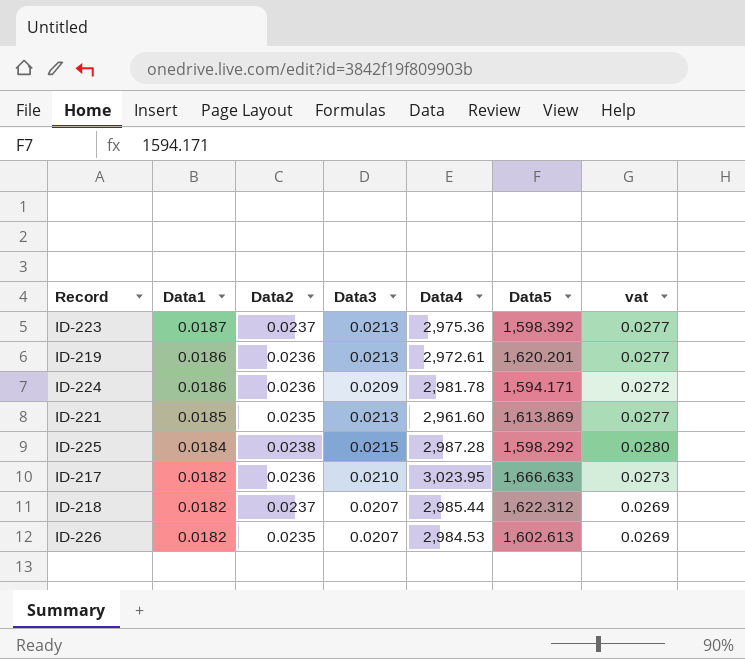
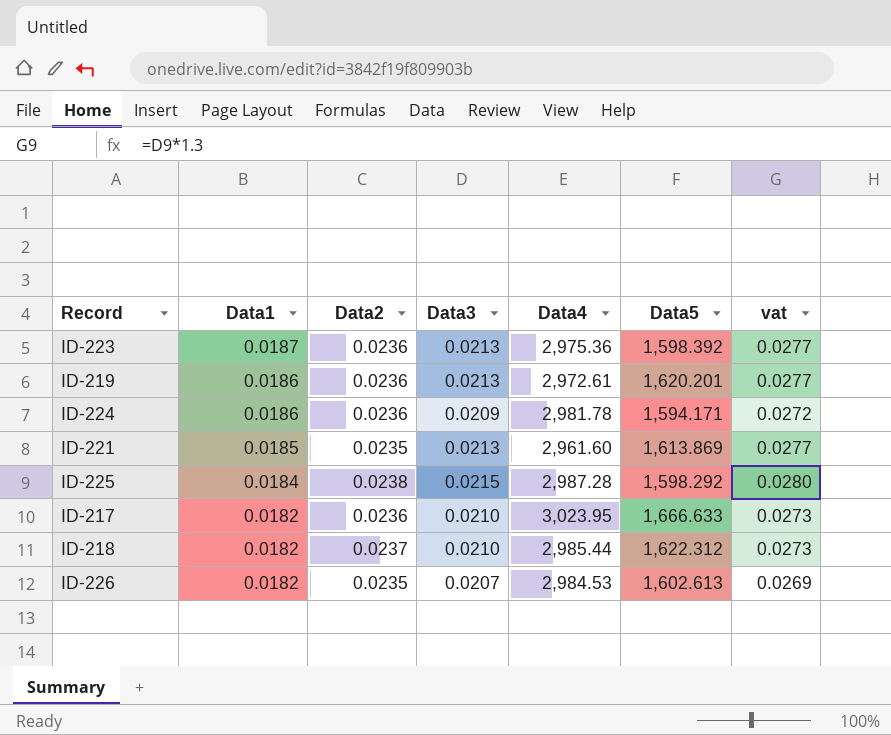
ID-223 | Data2: 0.0237 -> 0.0236
ID-218 | Data3: 0.0207 -> 0.0210
ID-218 | vat: 0.0269 -> 0.0273

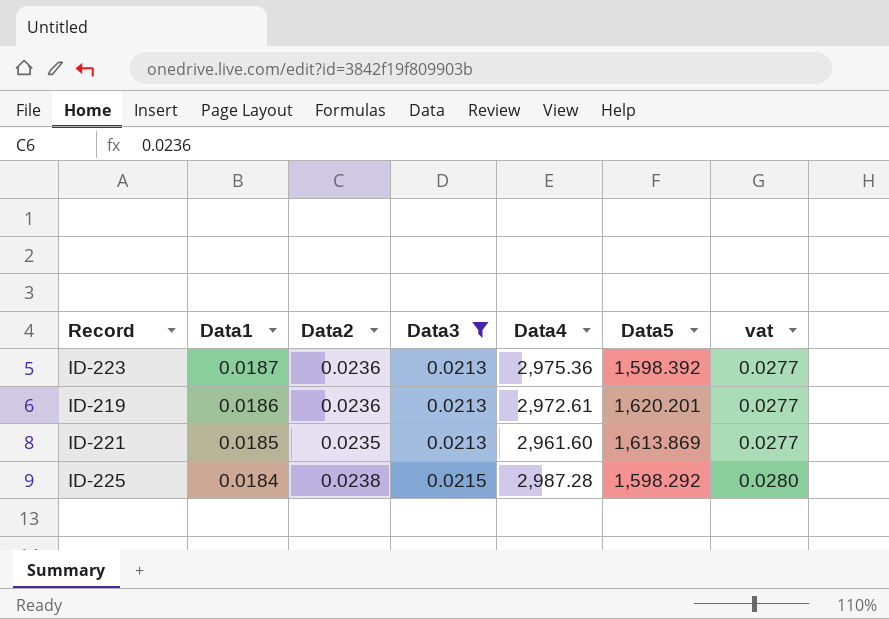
filter: none -> Data3 >= 0.0213

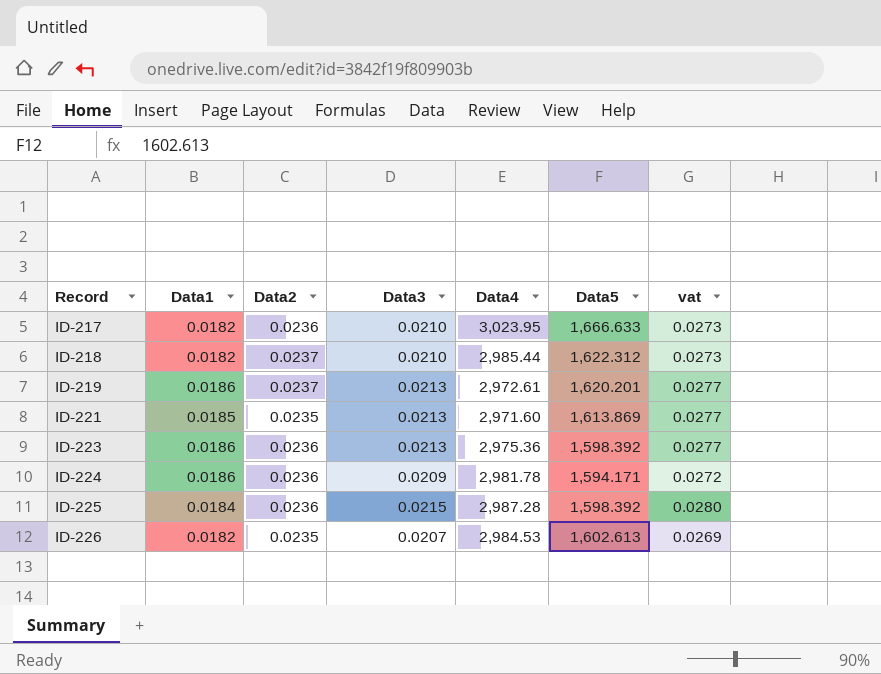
filter: Data3 >= 0.0213 -> none
row order: Data1 descending -> Record ascending
ID-219 | Data2: 0.0236 -> 0.0237
ID-221 | Data4: 2,961.60 -> 2,971.60
ID-223 | Data1: 0.0187 -> 0.0186
ID-225 | Data2: 0.0238 -> 0.0236
ID-225 | Data5: 1,598.292 -> 1,598.392

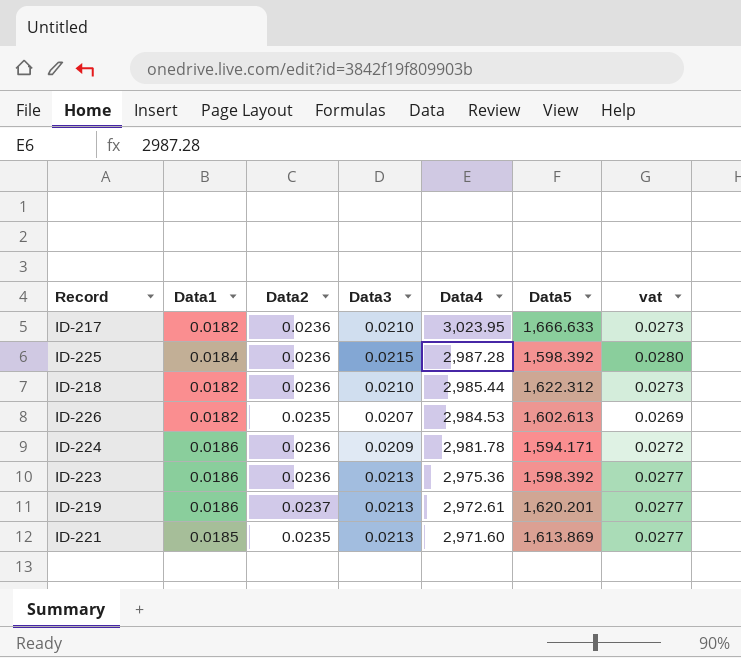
row order: Record ascending -> Data4 descending
ID-218 | Data2: 0.0237 -> 0.0236

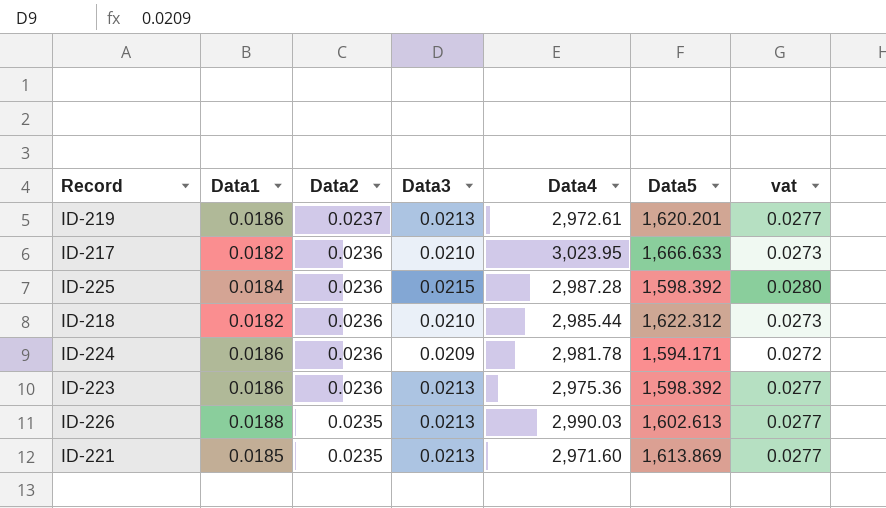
row order: Data4 descending -> Data2 descending
ID-226 | Data1: 0.0182 -> 0.0188
ID-226 | Data3: 0.0207 -> 0.0213
ID-226 | Data4: 2,984.53 -> 2,990.03
ID-226 | vat: 0.0269 -> 0.0277

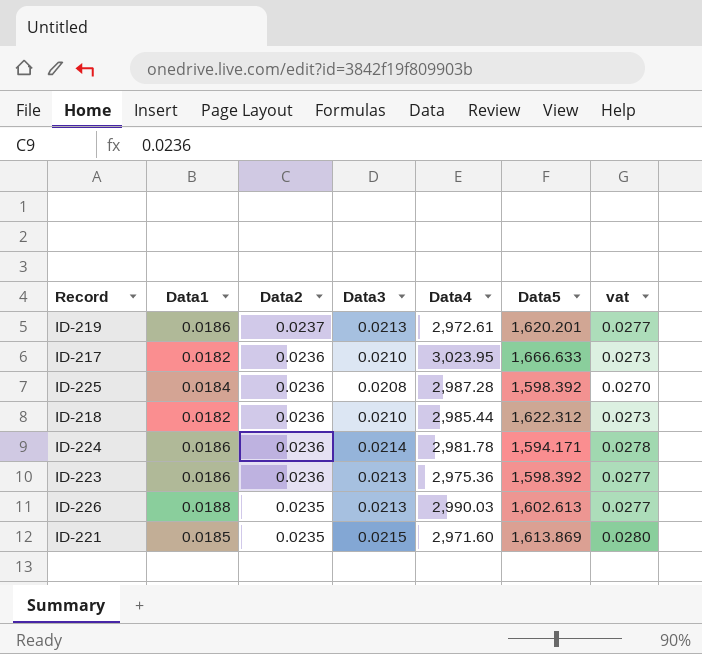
ID-225 | Data3: 0.0215 -> 0.0208
ID-225 | vat: 0.0280 -> 0.0270
ID-224 | Data3: 0.0209 -> 0.0214
ID-224 | vat: 0.0272 -> 0.0278
ID-221 | Data3: 0.0213 -> 0.0215
ID-221 | vat: 0.0277 -> 0.0280

